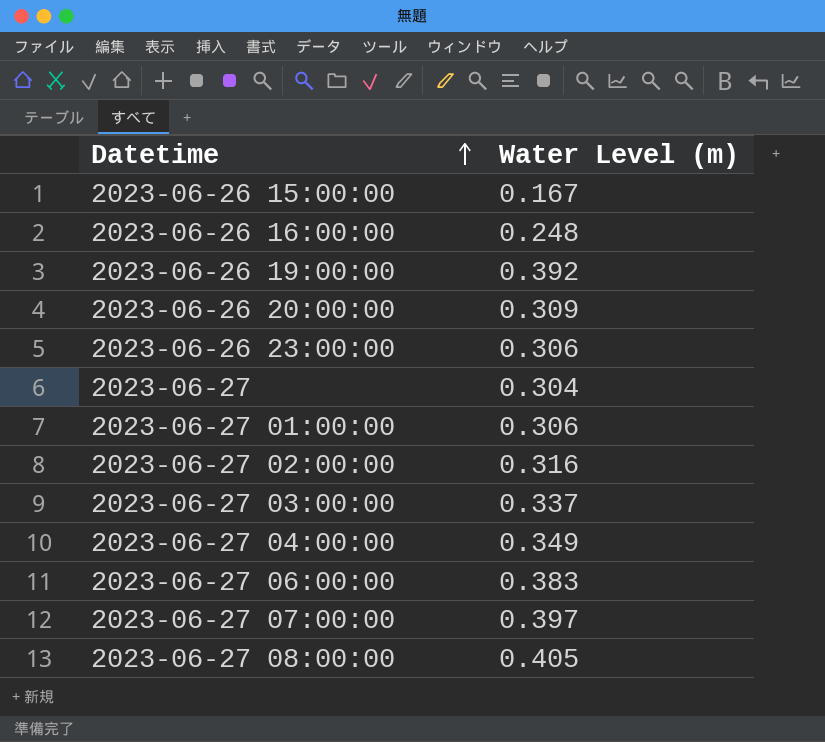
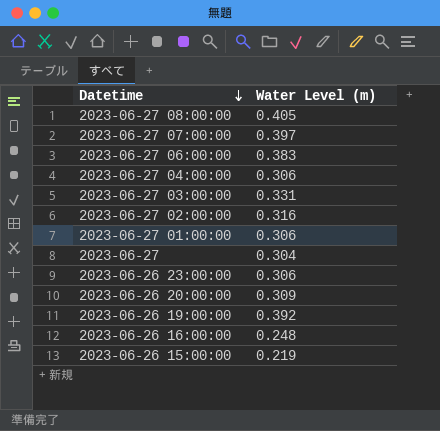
row order: Datetime ascending -> Datetime descending
2023-06-27 04:00:00 | Water Level (m): 0.349 -> 0.306
2023-06-27 03:00:00 | Water Level (m): 0.337 -> 0.331
2023-06-26 15:00:00 | Water Level (m): 0.167 -> 0.219

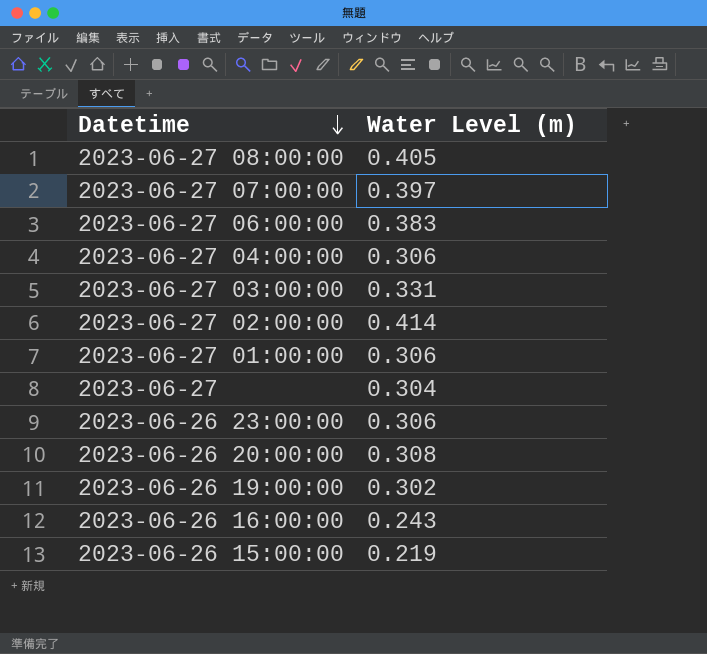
2023-06-27 02:00:00 | Water Level (m): 0.316 -> 0.414
2023-06-26 20:00:00 | Water Level (m): 0.309 -> 0.308
2023-06-26 19:00:00 | Water Level (m): 0.392 -> 0.302
2023-06-26 16:00:00 | Water Level (m): 0.248 -> 0.243

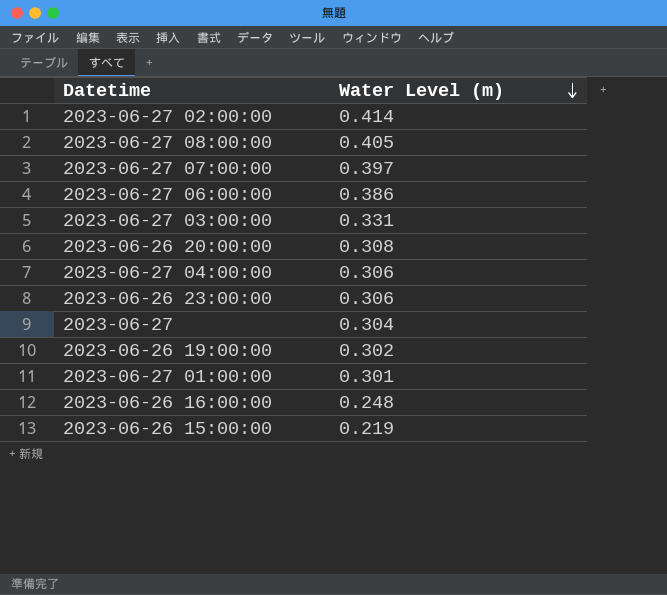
row order: Datetime descending -> Water Level (m) descending
2023-06-27 06:00:00 | Water Level (m): 0.383 -> 0.386
2023-06-27 01:00:00 | Water Level (m): 0.306 -> 0.301
2023-06-26 16:00:00 | Water Level (m): 0.243 -> 0.248

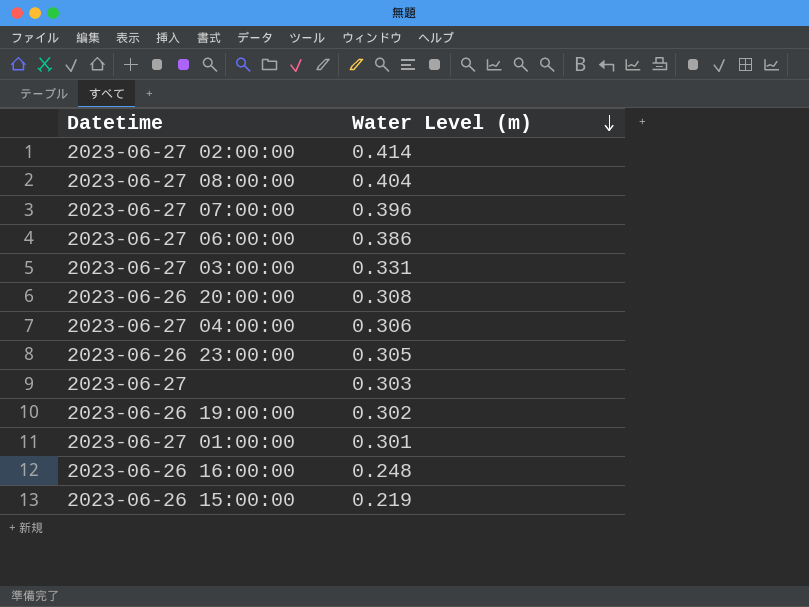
2023-06-27 08:00:00 | Water Level (m): 0.405 -> 0.404
2023-06-27 07:00:00 | Water Level (m): 0.397 -> 0.396
2023-06-26 23:00:00 | Water Level (m): 0.306 -> 0.305
2023-06-27 | Water Level (m): 0.304 -> 0.303

